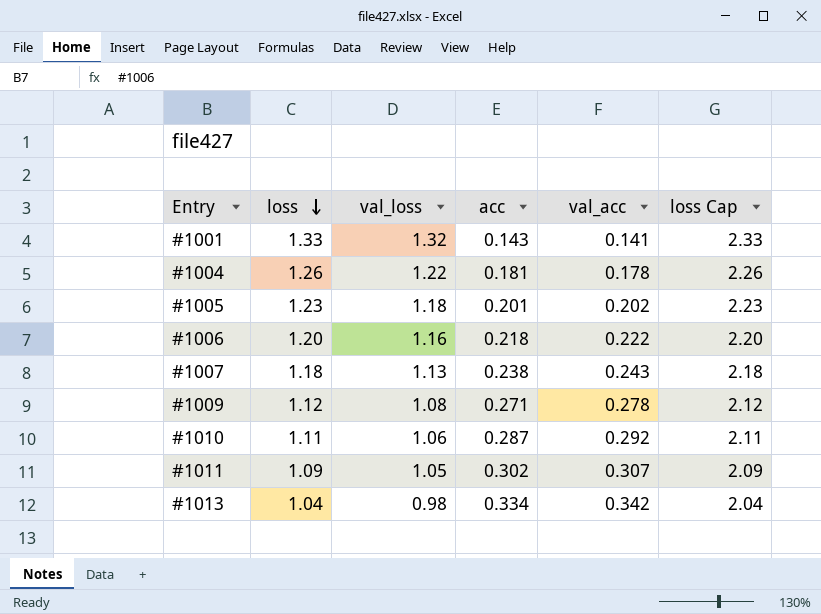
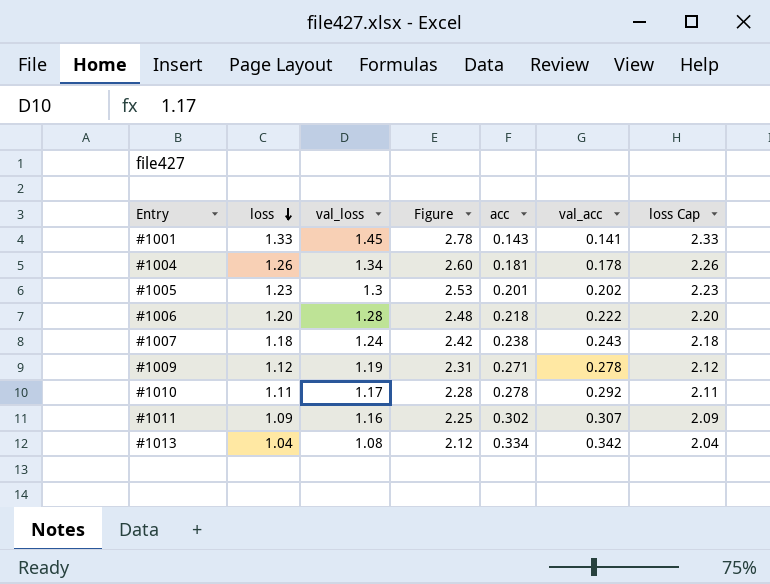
column Figure | formula: none -> [loss] + [val_loss]
#1001 | val_loss: 1.32 -> 1.45
#1004 | val_loss: 1.22 -> 1.34
#1005 | val_loss: 1.18 -> 1.3
#1006 | val_loss: 1.16 -> 1.28
#1007 | val_loss: 1.13 -> 1.24
#1009 | val_loss: 1.08 -> 1.19
#1010 | val_loss: 1.06 -> 1.17
#1010 | acc: 0.287 -> 0.278
#1011 | val_loss: 1.05 -> 1.16
#1013 | val_loss: 0.98 -> 1.08

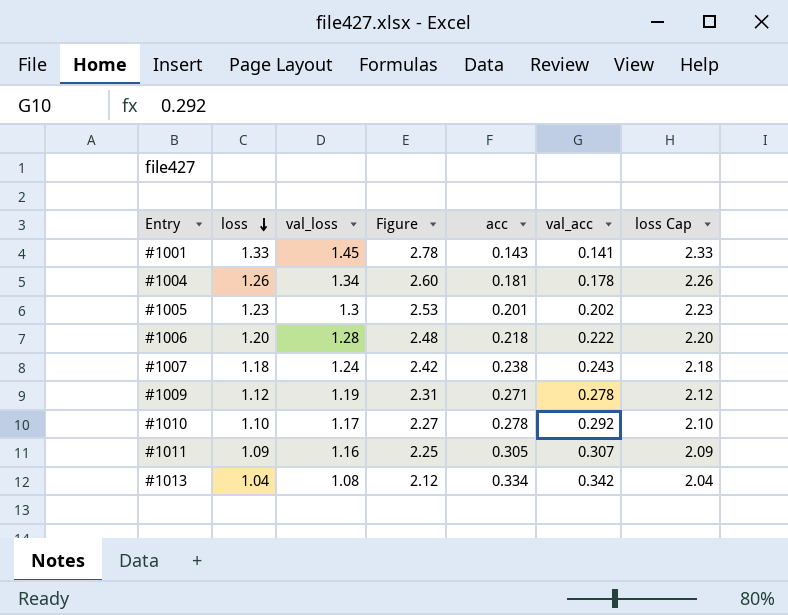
#1010 | loss: 1.11 -> 1.10
#1010 | Figure: 2.28 -> 2.27
#1010 | loss Cap: 2.11 -> 2.10
#1011 | acc: 0.302 -> 0.305

